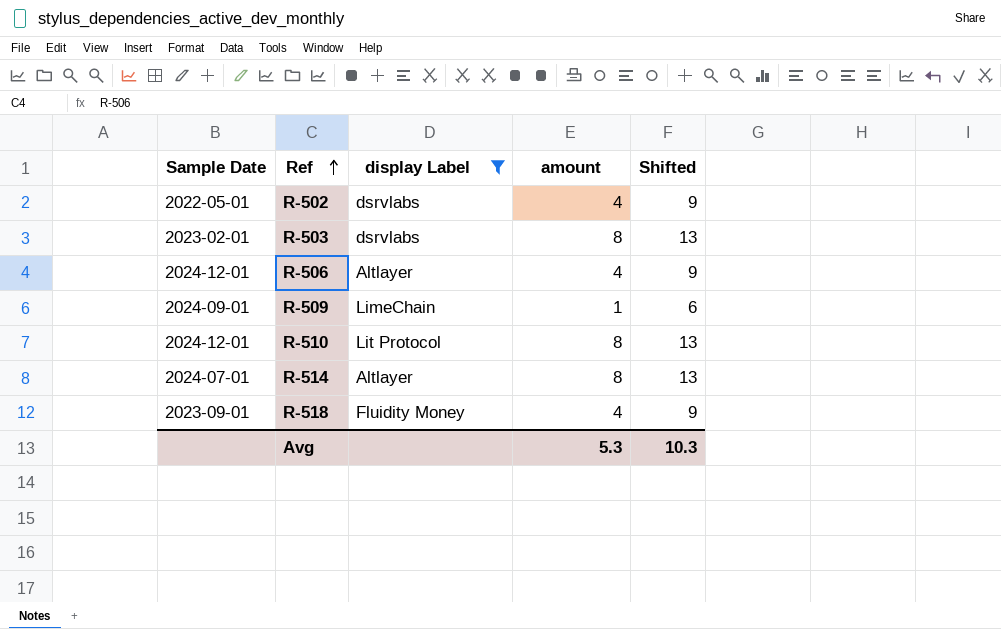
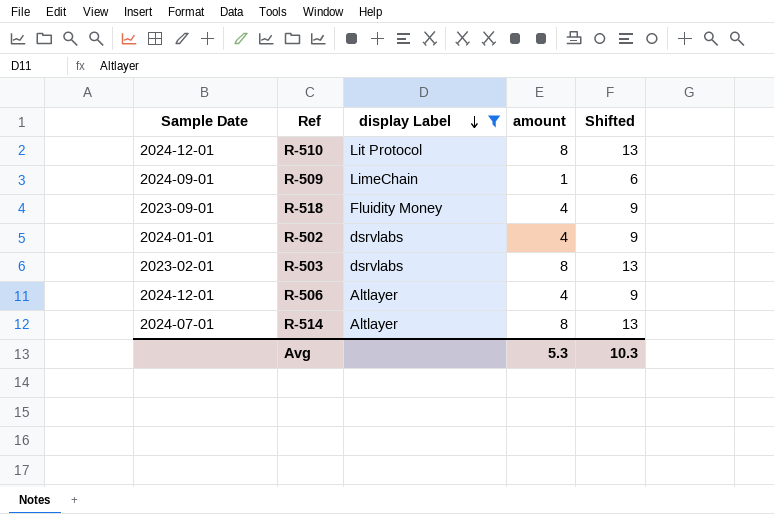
row order: Ref ascending -> display Label descending
R-502 | Sample Date: 2022-05-01 -> 2024-01-01

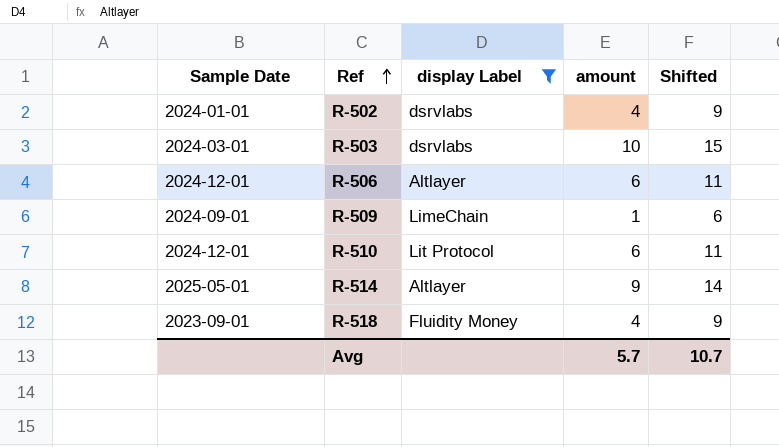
row order: display Label descending -> Ref ascending
R-503 | Sample Date: 2023-02-01 -> 2024-03-01
R-503 | amount: 8 -> 10
R-503 | Shifted: 13 -> 15
R-506 | amount: 4 -> 6
R-506 | Shifted: 9 -> 11
R-510 | amount: 8 -> 6
R-510 | Shifted: 13 -> 11
R-514 | Sample Date: 2024-07-01 -> 2025-05-01
R-514 | amount: 8 -> 9
R-514 | Shifted: 13 -> 14
Avg | amount: 5.3 -> 5.7
Avg | Shifted: 10.3 -> 10.7

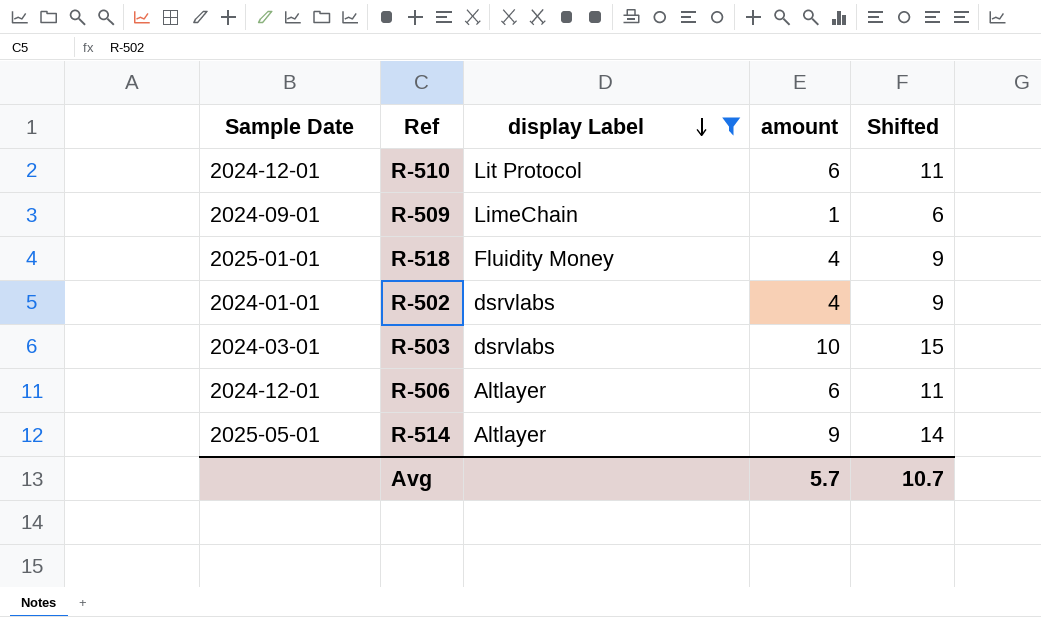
row order: Ref ascending -> display Label descending
R-518 | Sample Date: 2023-09-01 -> 2025-01-01

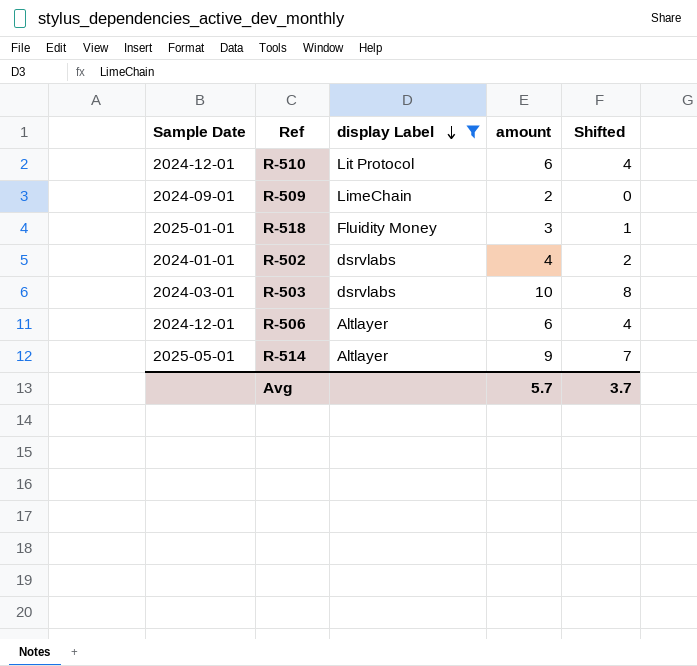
column Shifted | formula: [amount] + 5 -> [amount] - 2
R-509 | amount: 1 -> 2
R-518 | amount: 4 -> 3
Avg | Shifted: 10.7 -> 3.7

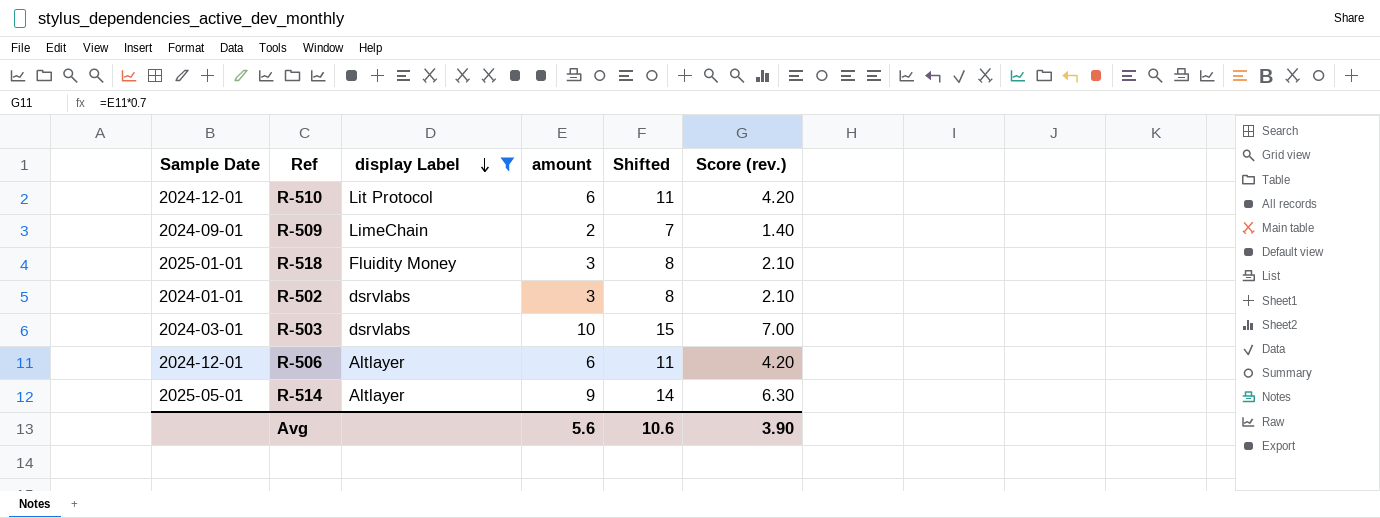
column Shifted | formula: [amount] - 2 -> [amount] + 5
column Score (rev.) | formula: none -> [amount] * 0.7
R-502 | amount: 4 -> 3
Avg | amount: 5.7 -> 5.6
Avg | Shifted: 3.7 -> 10.6

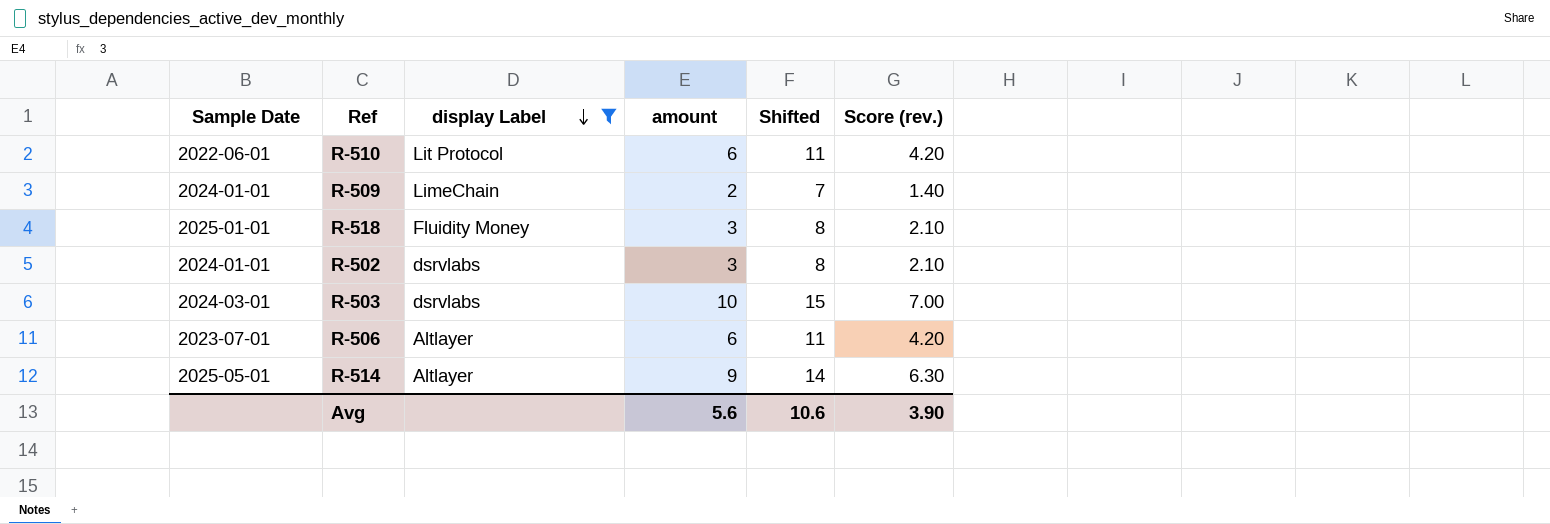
R-510 | Sample Date: 2024-12-01 -> 2022-06-01
R-509 | Sample Date: 2024-09-01 -> 2024-01-01
R-506 | Sample Date: 2024-12-01 -> 2023-07-01

